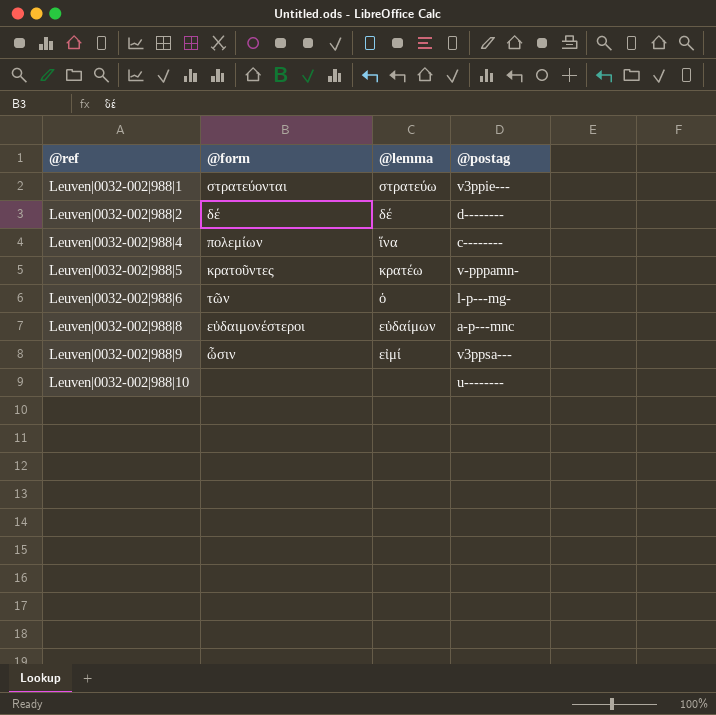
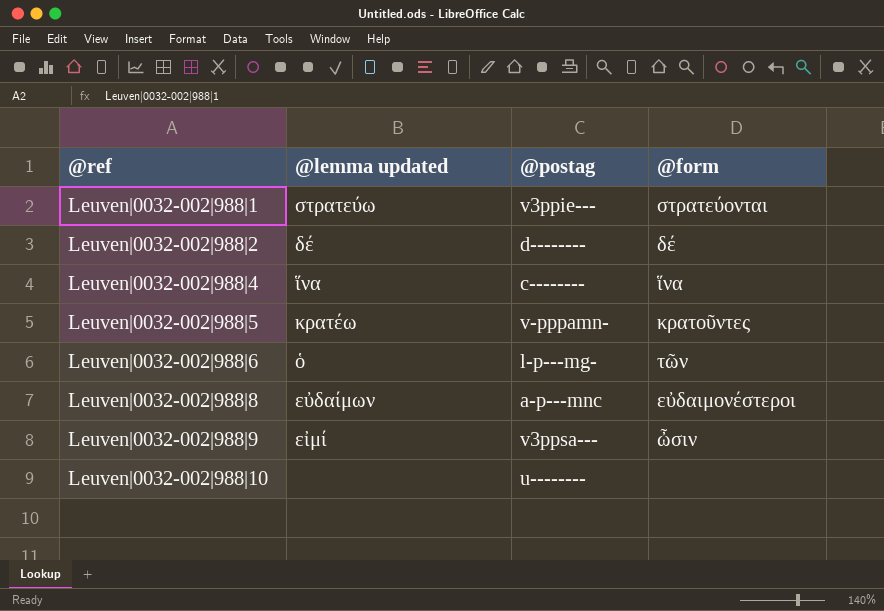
column name: @lemma -> @lemma updated
column @form | position: 2 -> 4
Leuven|0032-002|988|4 | @form: πολεμίων -> ἵνα

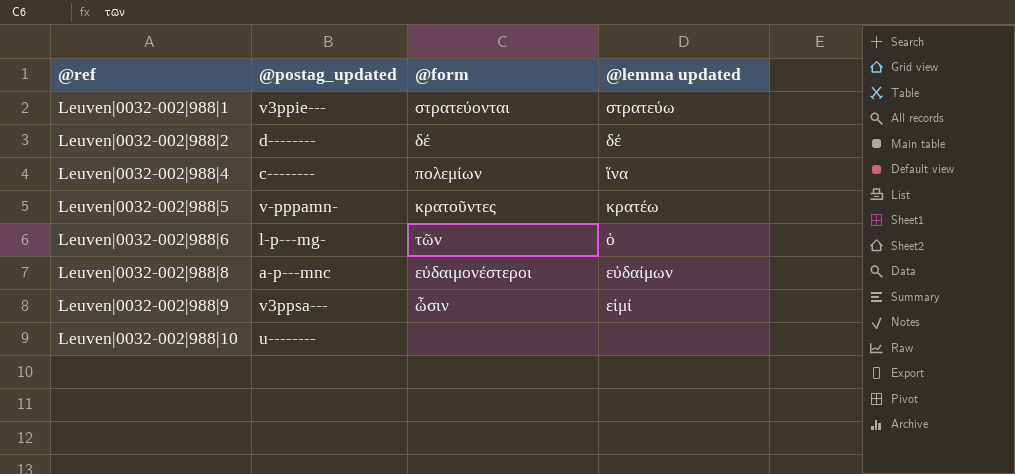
column name: @postag -> @postag_updated
column @lemma updated | position: 2 -> 4
Leuven|0032-002|988|4 | @form: ἵνα -> πολεμίων

